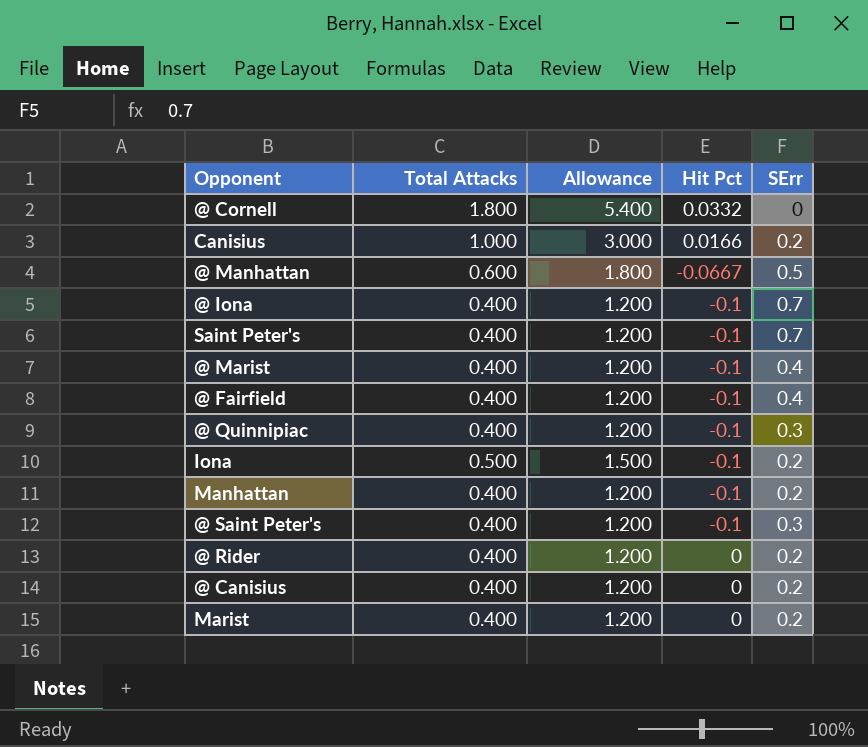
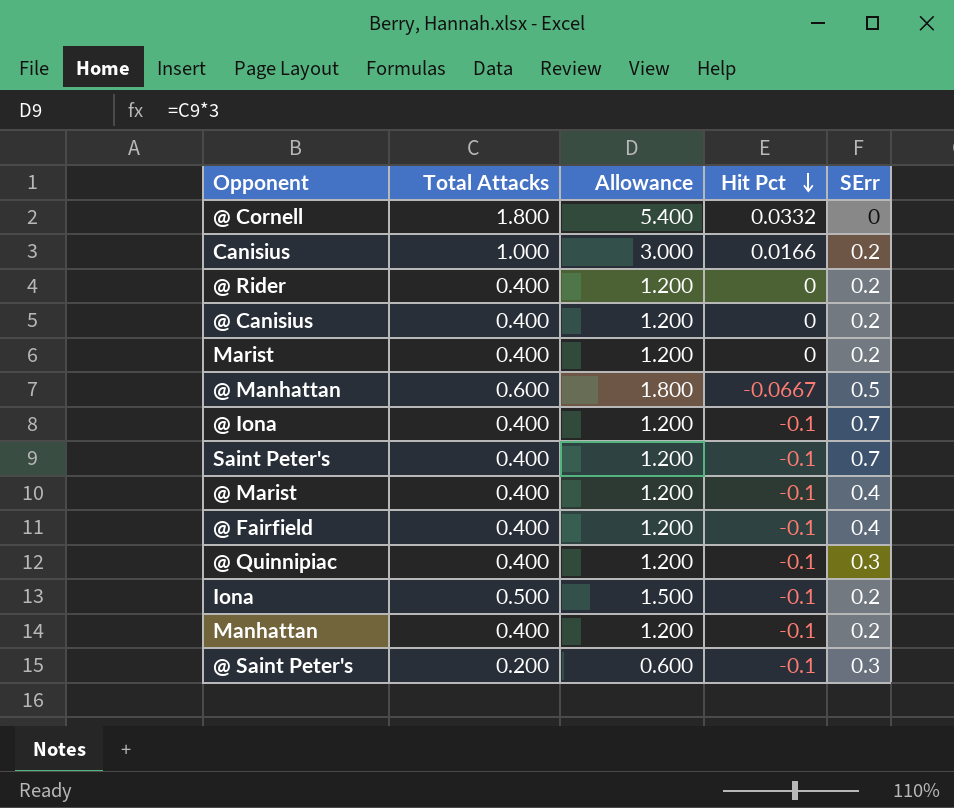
row order: none -> Hit Pct descending
@ Saint Peter's | Total Attacks: 0.400 -> 0.200
@ Saint Peter's | Allowance: 1.200 -> 0.600

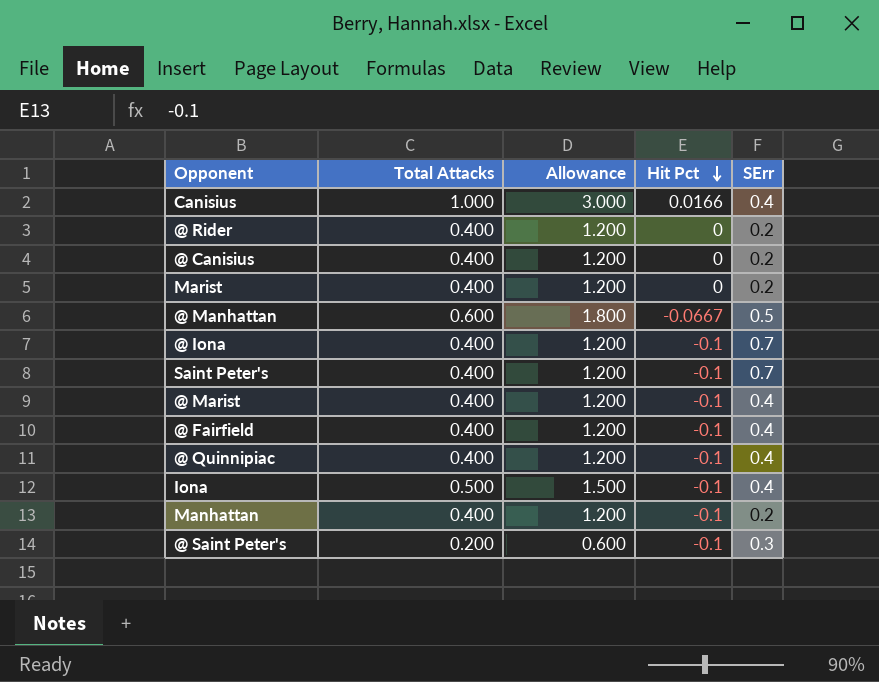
row @ Cornell: 1.800 | 5.400 | 0.0332 | 0 -> none
Canisius | SErr: 0.2 -> 0.4
@ Quinnipiac | SErr: 0.3 -> 0.4
Iona | SErr: 0.2 -> 0.4

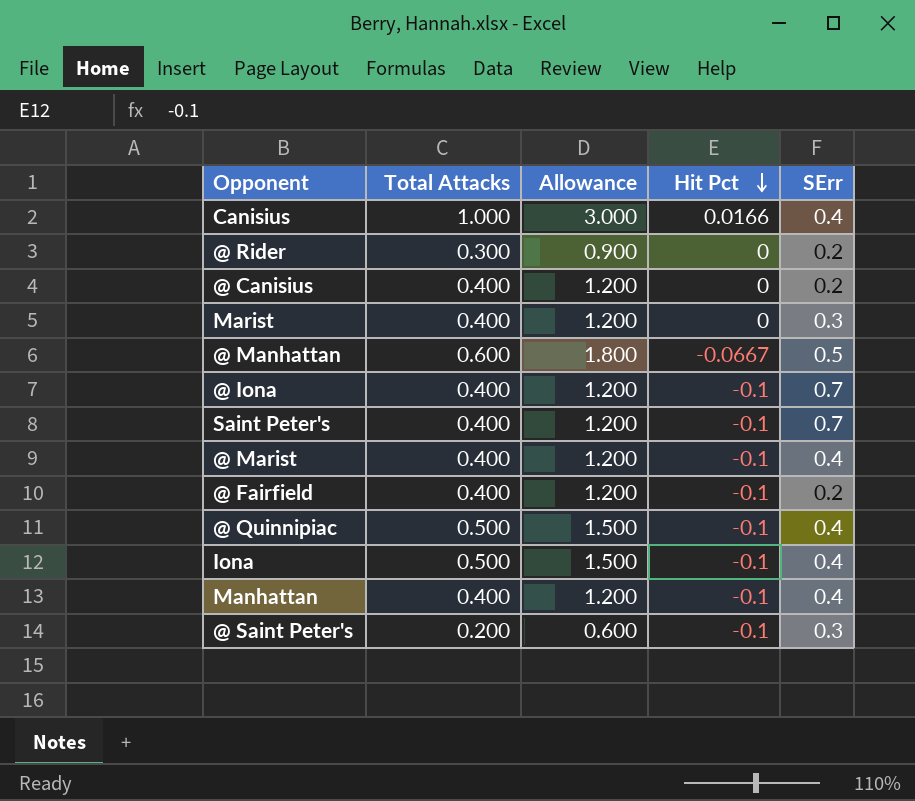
@ Rider | Total Attacks: 0.400 -> 0.300
@ Rider | Allowance: 1.200 -> 0.900
Marist | SErr: 0.2 -> 0.3
@ Fairfield | SErr: 0.4 -> 0.2
@ Quinnipiac | Total Attacks: 0.400 -> 0.500
@ Quinnipiac | Allowance: 1.200 -> 1.500
Manhattan | SErr: 0.2 -> 0.4

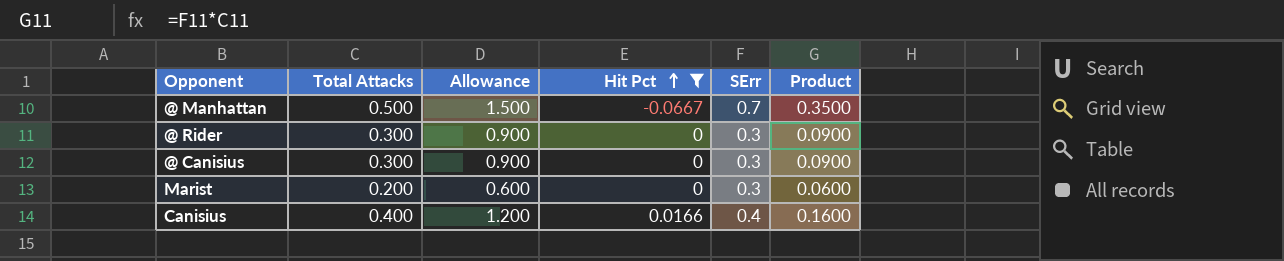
filter: none -> Hit Pct != -0.1
row order: Hit Pct descending -> Hit Pct ascending
column Product | formula: none -> [Total Attacks] * [SErr]
@ Manhattan | Total Attacks: 0.600 -> 0.500
@ Manhattan | Allowance: 1.800 -> 1.500
@ Manhattan | SErr: 0.5 -> 0.7
@ Rider | SErr: 0.2 -> 0.3
@ Canisius | Total Attacks: 0.400 -> 0.300
@ Canisius | Allowance: 1.200 -> 0.900
@ Canisius | SErr: 0.2 -> 0.3
Marist | Total Attacks: 0.400 -> 0.200
Marist | Allowance: 1.200 -> 0.600
Canisius | Total Attacks: 1.000 -> 0.400
Canisius | Allowance: 3.000 -> 1.200

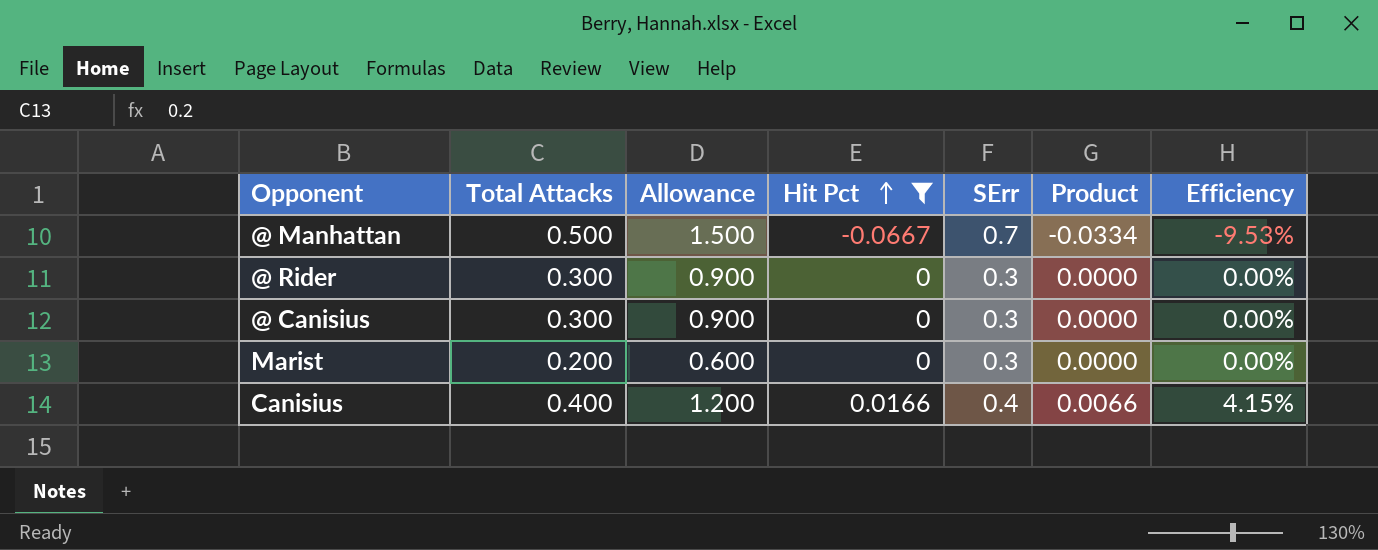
column Product | formula: [Total Attacks] * [SErr] -> [Total Attacks] * [Hit Pct]
column Efficiency | formula: none -> [Hit Pct] / [SErr]

